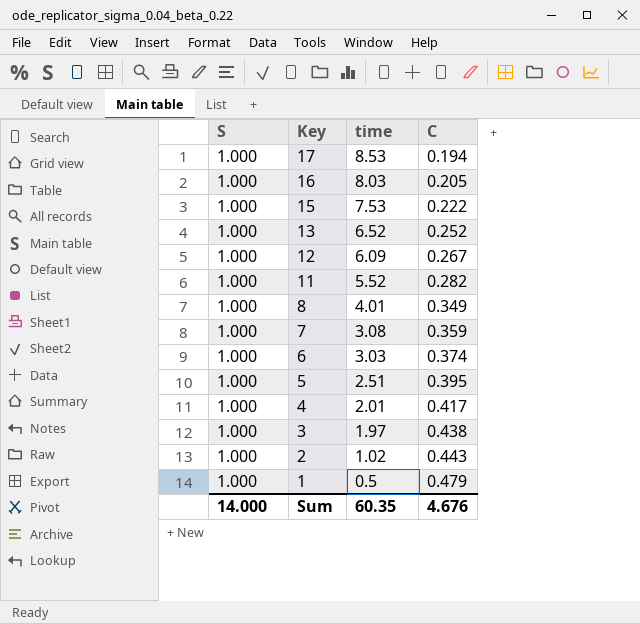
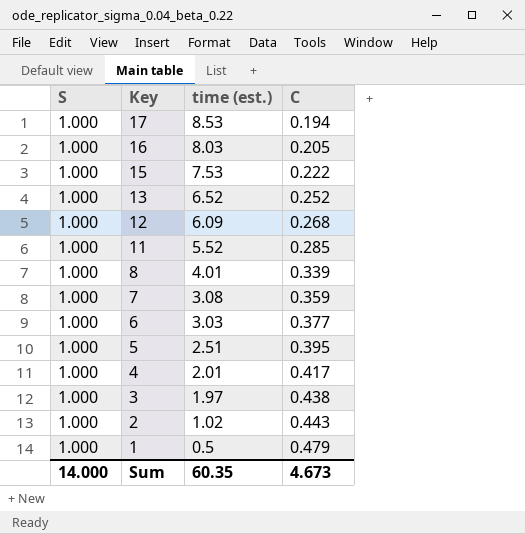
column name: time -> time (est.)
12 | C: 0.267 -> 0.268
11 | C: 0.282 -> 0.285
8 | C: 0.349 -> 0.339
6 | C: 0.374 -> 0.377
Sum | C: 4.676 -> 4.673

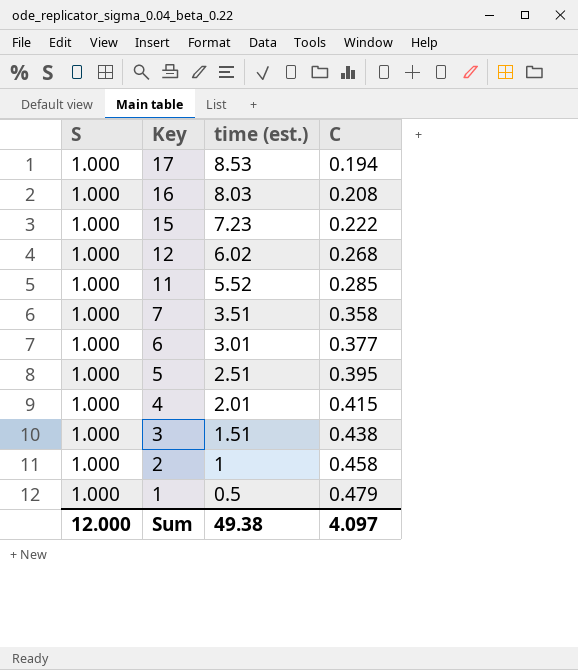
row 13: 1.000 | 6.52 | 0.252 -> none
row 8: 1.000 | 4.01 | 0.339 -> none
16 | C: 0.205 -> 0.208
15 | time (est.): 7.53 -> 7.23
12 | time (est.): 6.09 -> 6.02
7 | time (est.): 3.08 -> 3.51
7 | C: 0.359 -> 0.358
6 | time (est.): 3.03 -> 3.01
4 | C: 0.417 -> 0.415
3 | time (est.): 1.97 -> 1.51
2 | time (est.): 1.02 -> 1
2 | C: 0.443 -> 0.458
Sum | S: 14.000 -> 12.000
Sum | time (est.): 60.35 -> 49.38
Sum | C: 4.673 -> 4.097

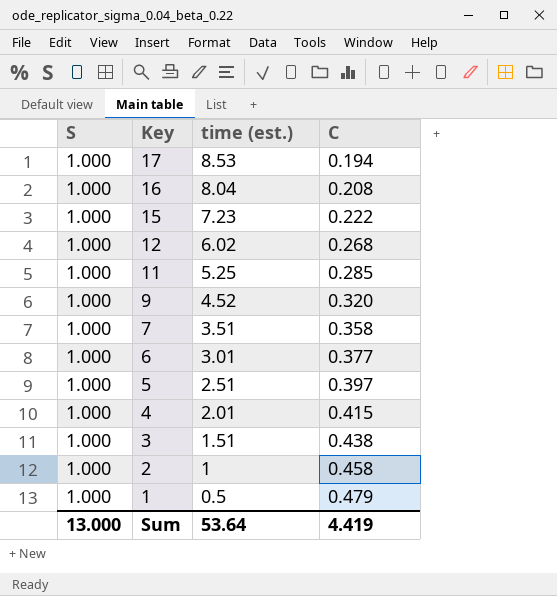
16 | time (est.): 8.03 -> 8.04
11 | time (est.): 5.52 -> 5.25
row 9: none -> 1.000 | 4.52 | 0.320
5 | C: 0.395 -> 0.397
Sum | S: 12.000 -> 13.000
Sum | time (est.): 49.38 -> 53.64
Sum | C: 4.097 -> 4.419

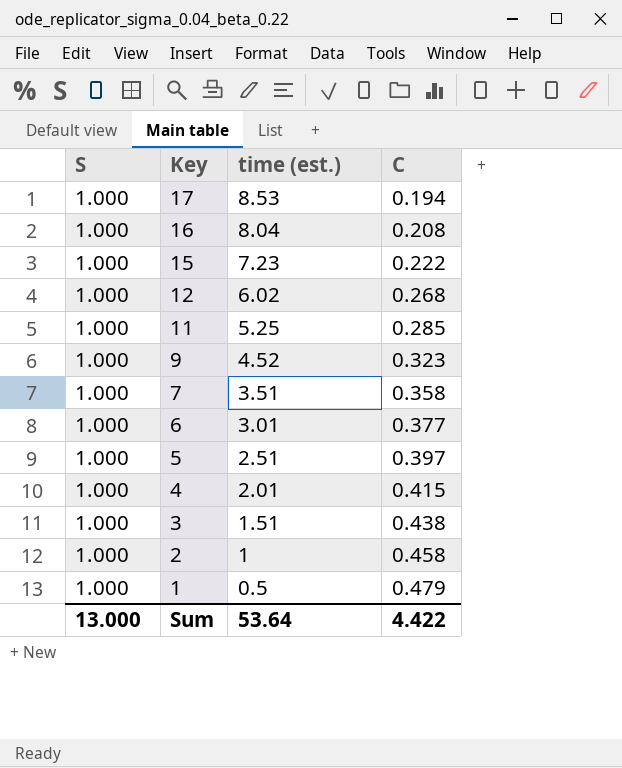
9 | C: 0.320 -> 0.323
Sum | C: 4.419 -> 4.422

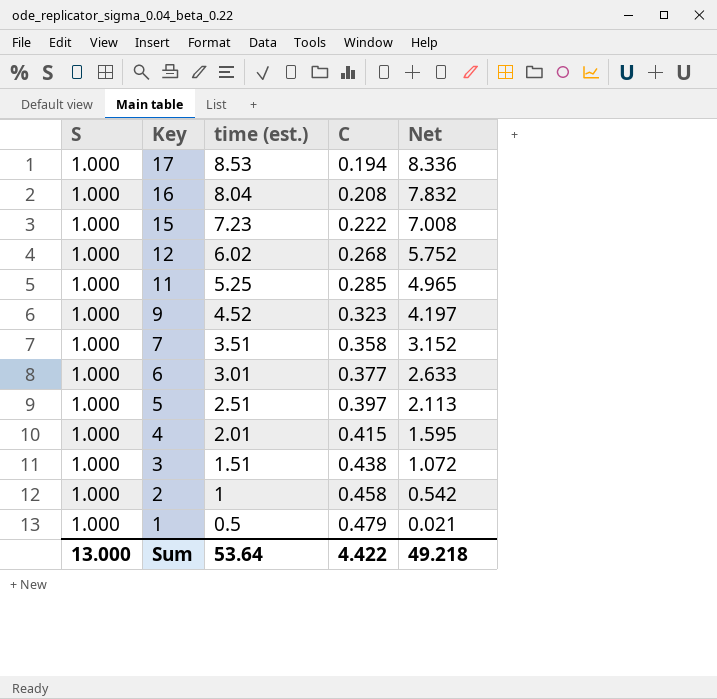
column Net | formula: none -> [time (est.)] - [C]

